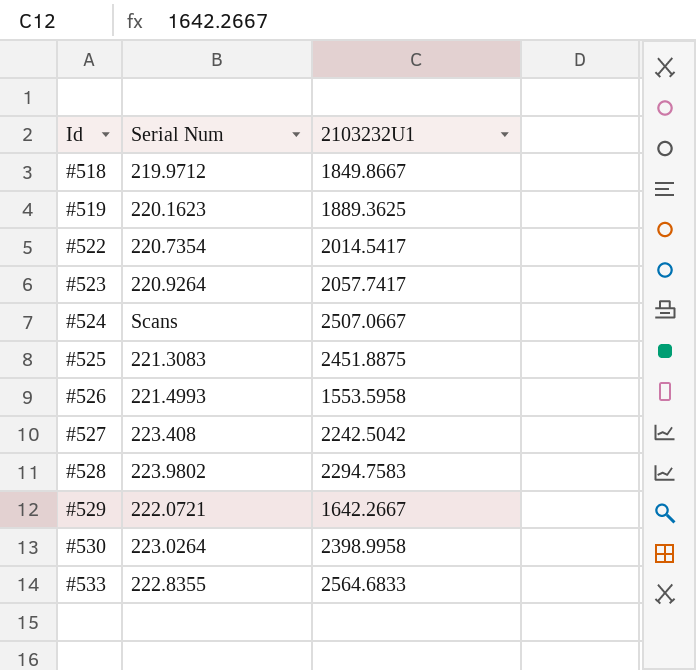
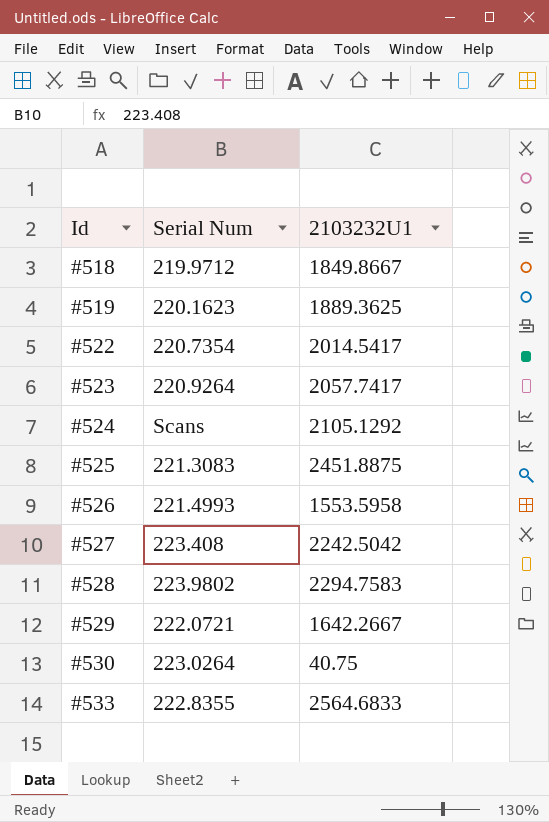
#524 | 2103232U1: 2507.0667 -> 2105.1292
#530 | 2103232U1: 2398.9958 -> 40.75

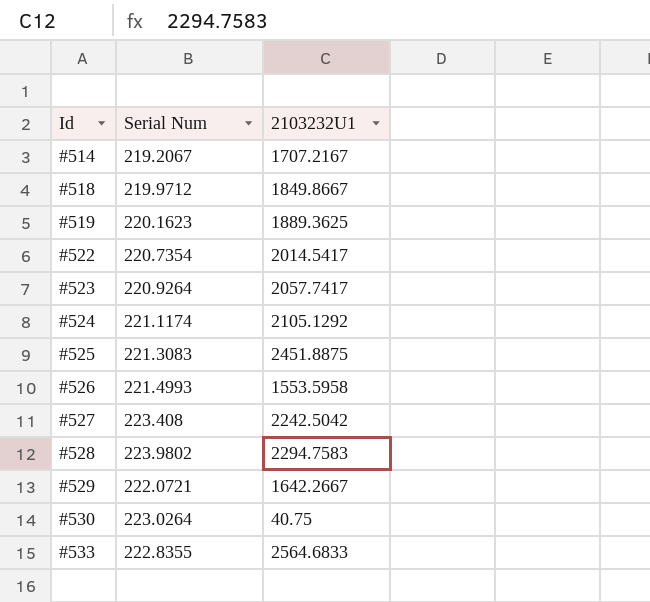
row #514: none -> 219.2067 | 1707.2167
#524 | Serial Num: Scans -> 221.1174

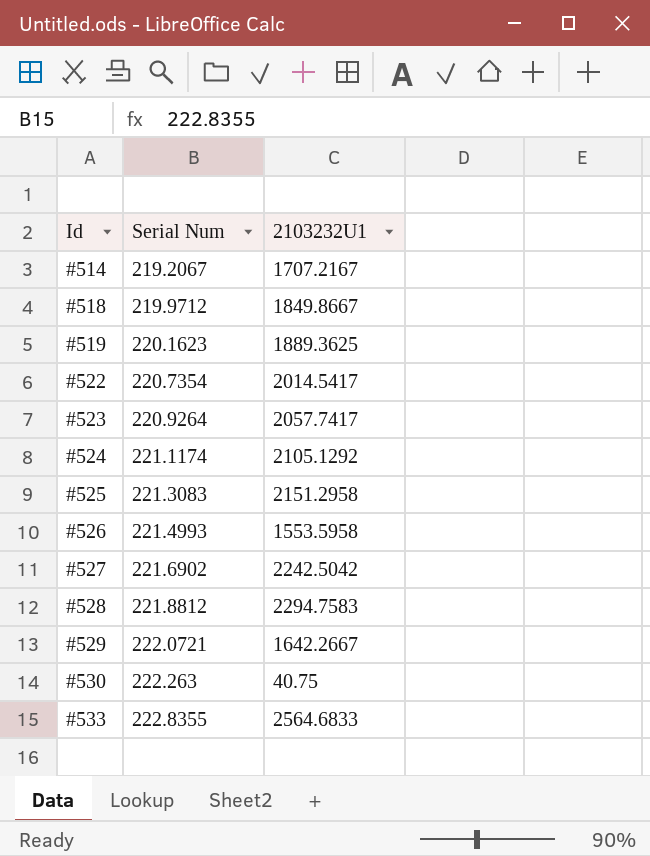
#525 | 2103232U1: 2451.8875 -> 2151.2958
#527 | Serial Num: 223.408 -> 221.6902
#528 | Serial Num: 223.9802 -> 221.8812
#530 | Serial Num: 223.0264 -> 222.263

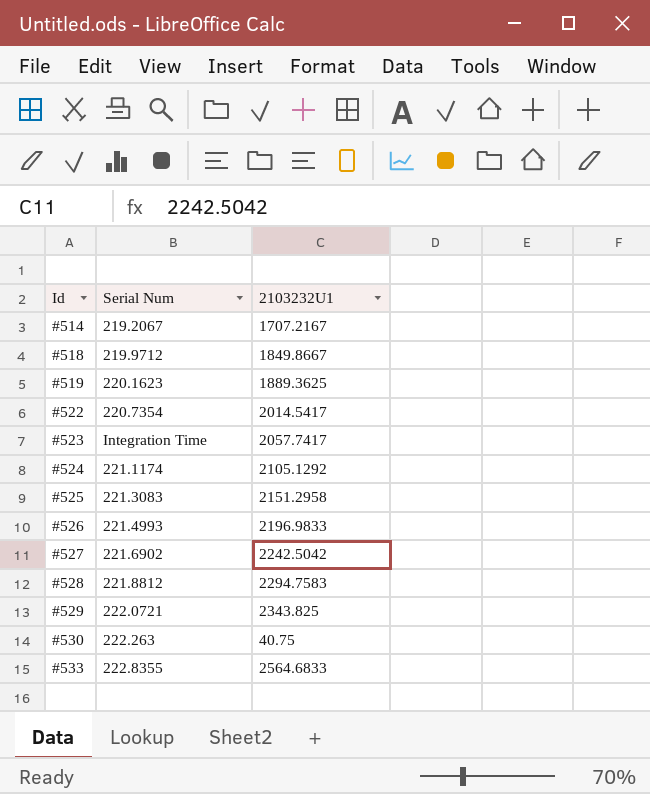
#523 | Serial Num: 220.9264 -> Integration Time
#526 | 2103232U1: 1553.5958 -> 2196.9833
#529 | 2103232U1: 1642.2667 -> 2343.825

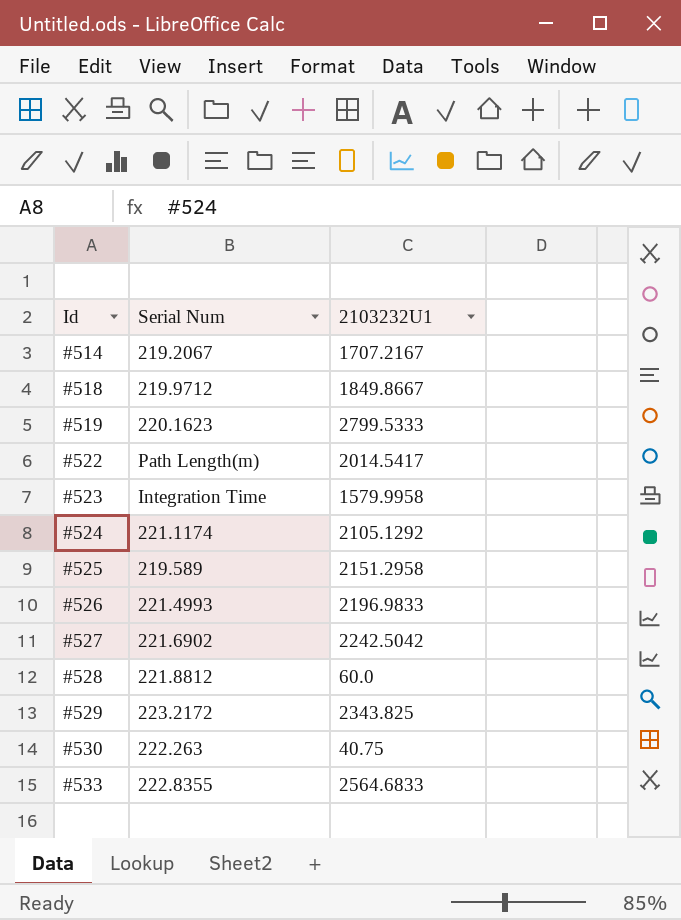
#519 | 2103232U1: 1889.3625 -> 2799.5333
#522 | Serial Num: 220.7354 -> Path Length(m)
#523 | 2103232U1: 2057.7417 -> 1579.9958
#525 | Serial Num: 221.3083 -> 219.589
#528 | 2103232U1: 2294.7583 -> 60.0
#529 | Serial Num: 222.0721 -> 223.2172

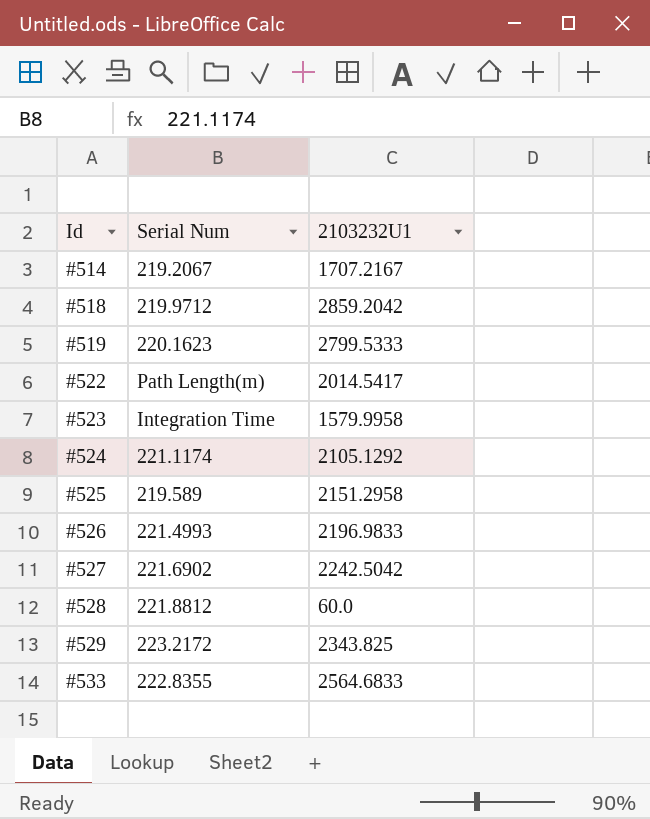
row #530: 222.263 | 40.75 -> none
#518 | 2103232U1: 1849.8667 -> 2859.2042

